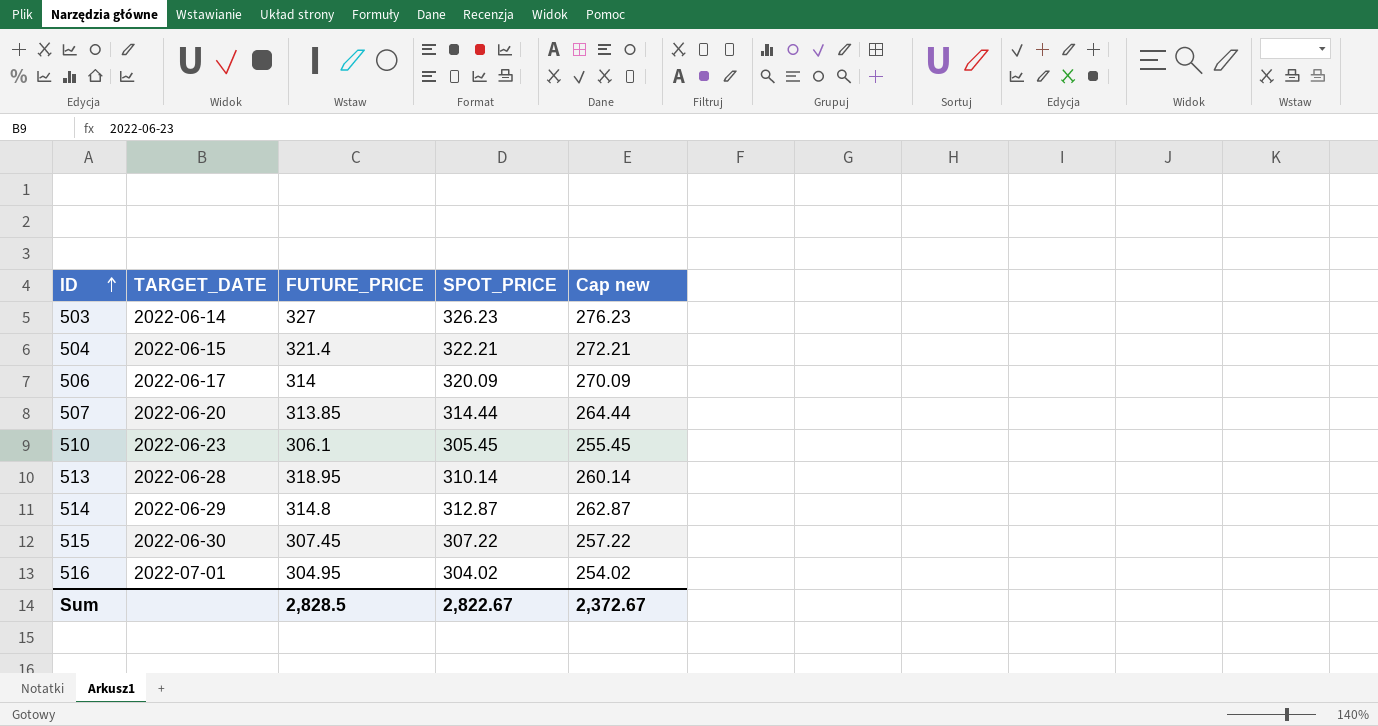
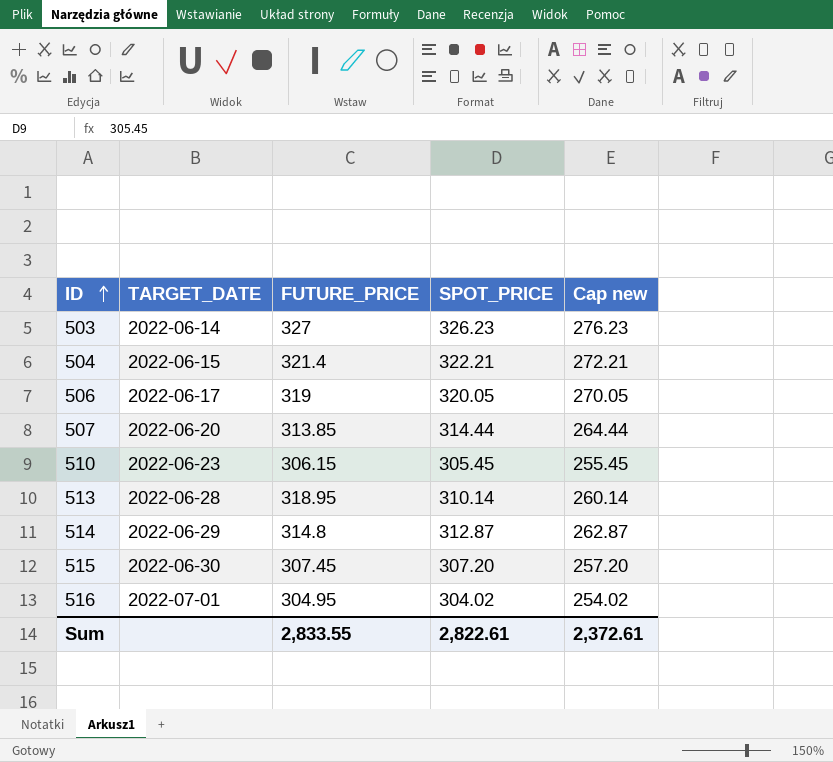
506 | FUTURE_PRICE: 314 -> 319
506 | SPOT_PRICE: 320.09 -> 320.05
506 | Cap new: 270.09 -> 270.05
510 | FUTURE_PRICE: 306.1 -> 306.15
515 | SPOT_PRICE: 307.22 -> 307.20
515 | Cap new: 257.22 -> 257.20
Sum | FUTURE_PRICE: 2,828.5 -> 2,833.55
Sum | SPOT_PRICE: 2,822.67 -> 2,822.61
Sum | Cap new: 2,372.67 -> 2,372.61

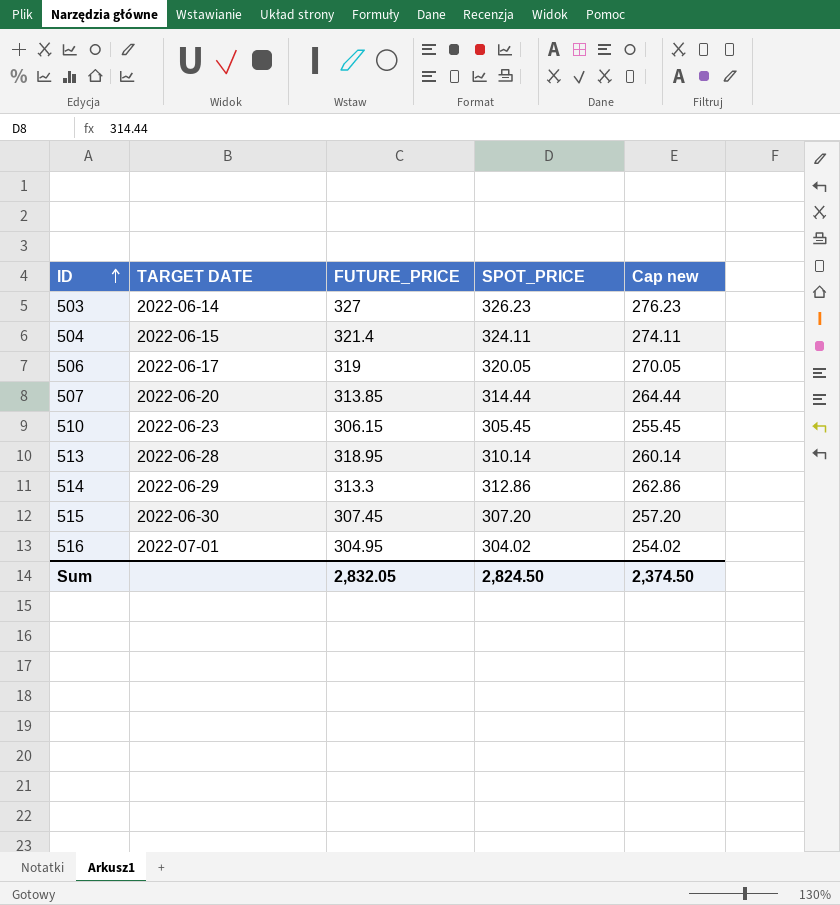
column name: TARGET_DATE -> TARGET DATE
504 | SPOT_PRICE: 322.21 -> 324.11
504 | Cap new: 272.21 -> 274.11
514 | FUTURE_PRICE: 314.8 -> 313.3
514 | SPOT_PRICE: 312.87 -> 312.86
514 | Cap new: 262.87 -> 262.86
Sum | FUTURE_PRICE: 2,833.55 -> 2,832.05
Sum | SPOT_PRICE: 2,822.61 -> 2,824.50
Sum | Cap new: 2,372.61 -> 2,374.50

